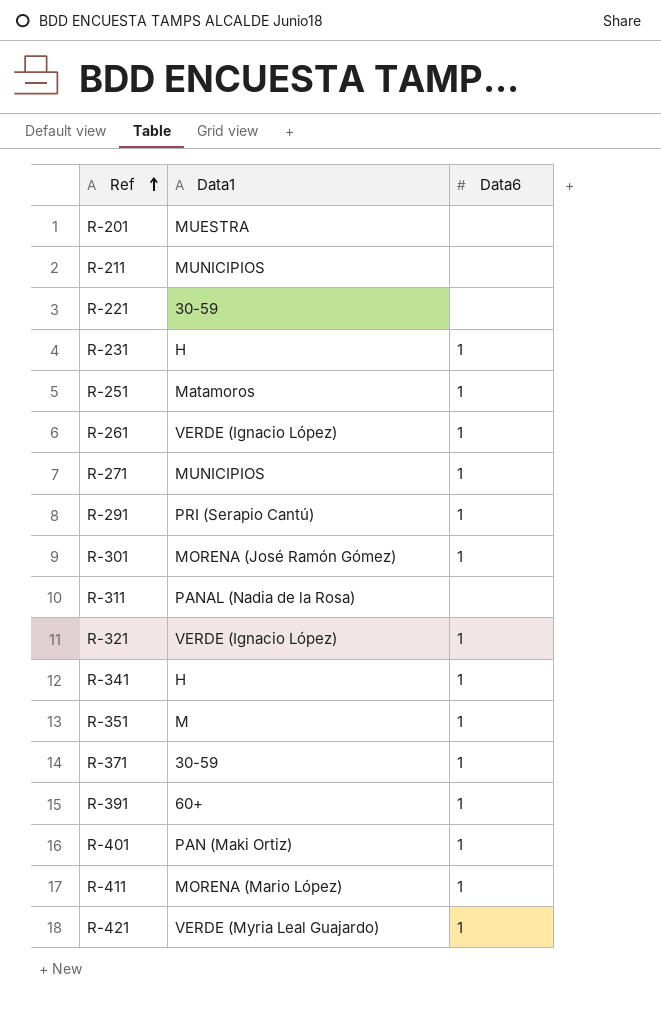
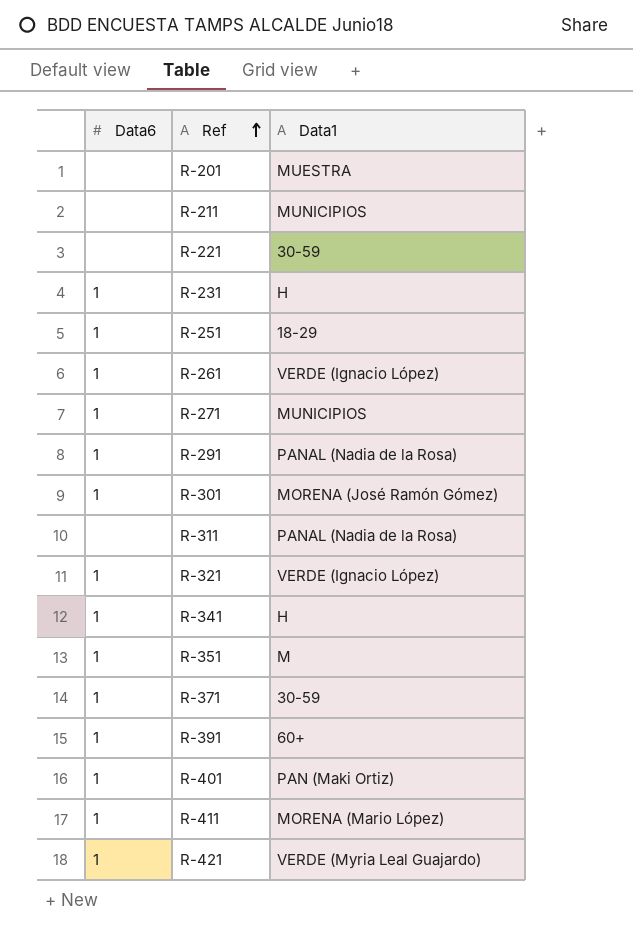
column Data6 | position: 3 -> 1
R-251 | Data1: Matamoros -> 18-29
R-291 | Data1: PRI (Serapio Cantú) -> PANAL (Nadia de la Rosa)

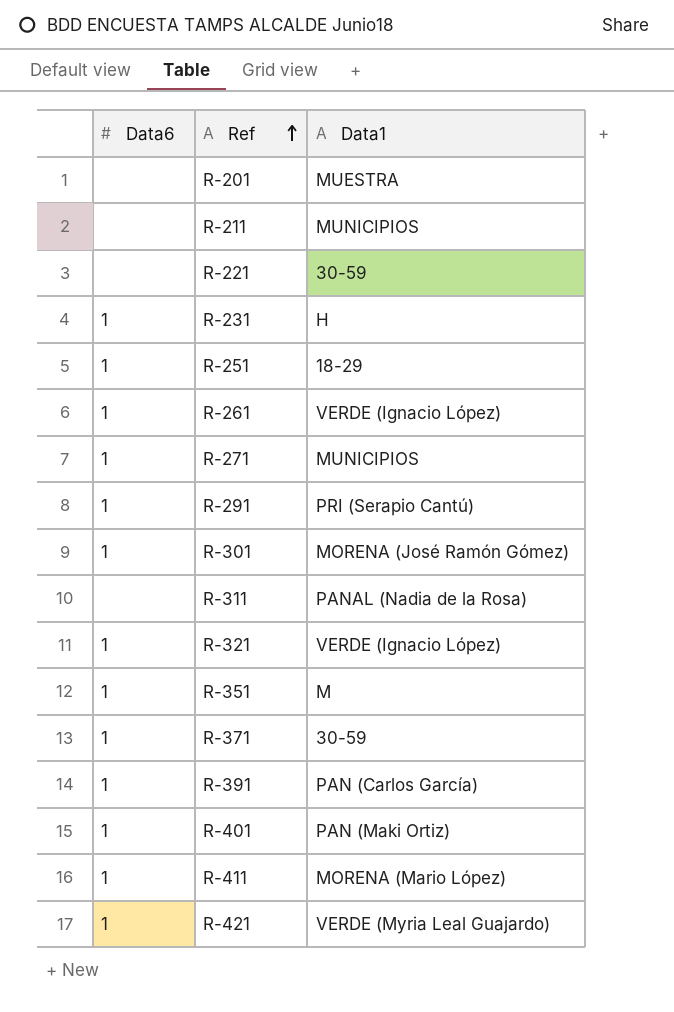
row R-341: 1 | H -> none
R-291 | Data1: PANAL (Nadia de la Rosa) -> PRI (Serapio Cantú)
R-391 | Data1: 60+ -> PAN (Carlos García)

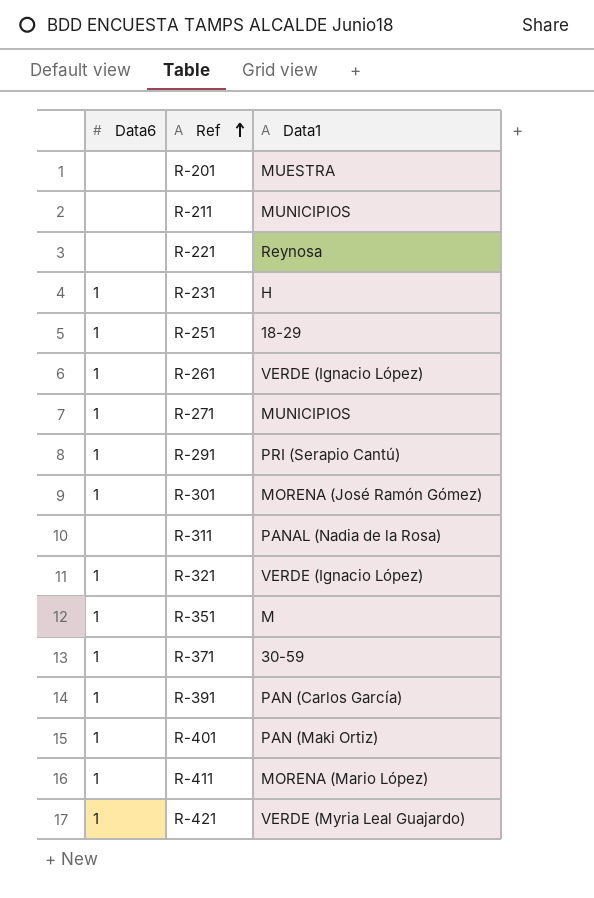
R-221 | Data1: 30-59 -> Reynosa

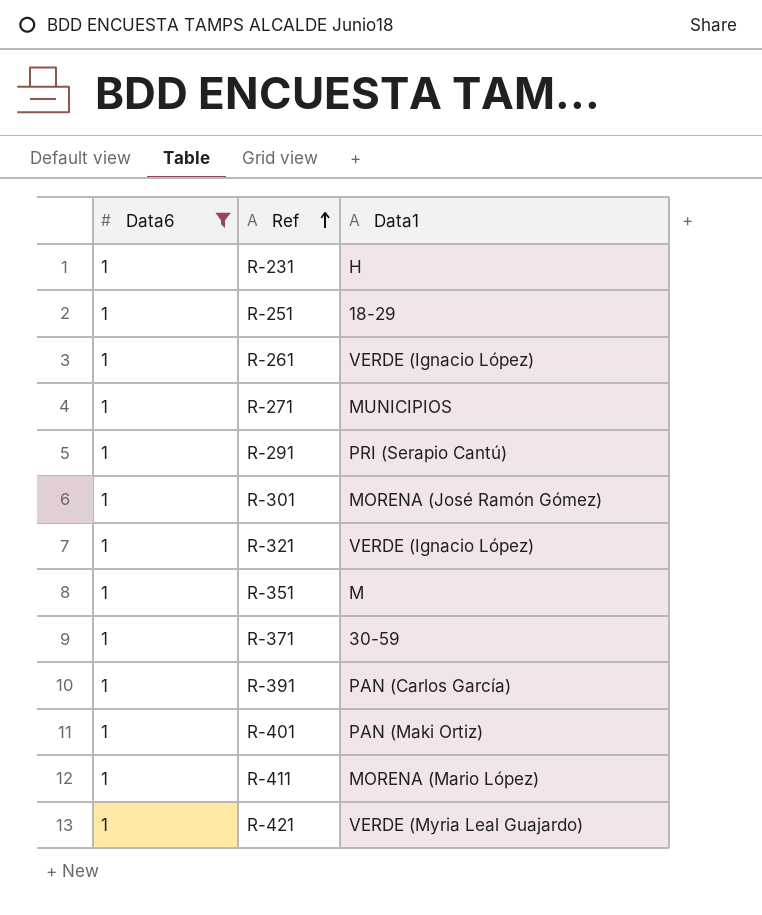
filter: none -> Data6 = 1

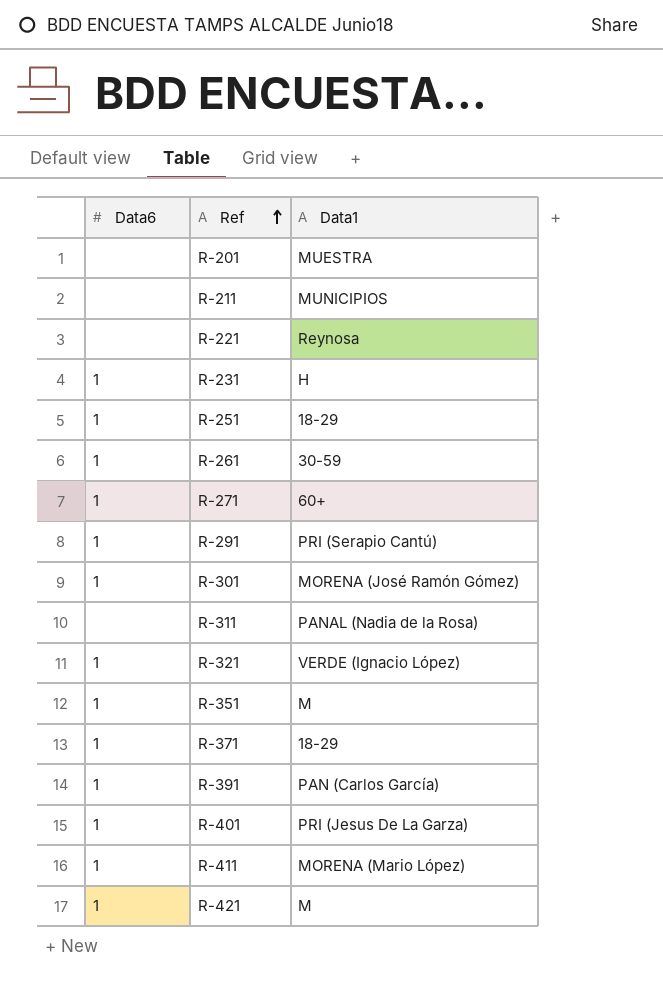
filter: Data6 = 1 -> none
R-261 | Data1: VERDE (Ignacio López) -> 30-59
R-271 | Data1: MUNICIPIOS -> 60+
R-371 | Data1: 30-59 -> 18-29
R-401 | Data1: PAN (Maki Ortiz) -> PRI (Jesus De La Garza)
R-421 | Data1: VERDE (Myria Leal Guajardo) -> M

